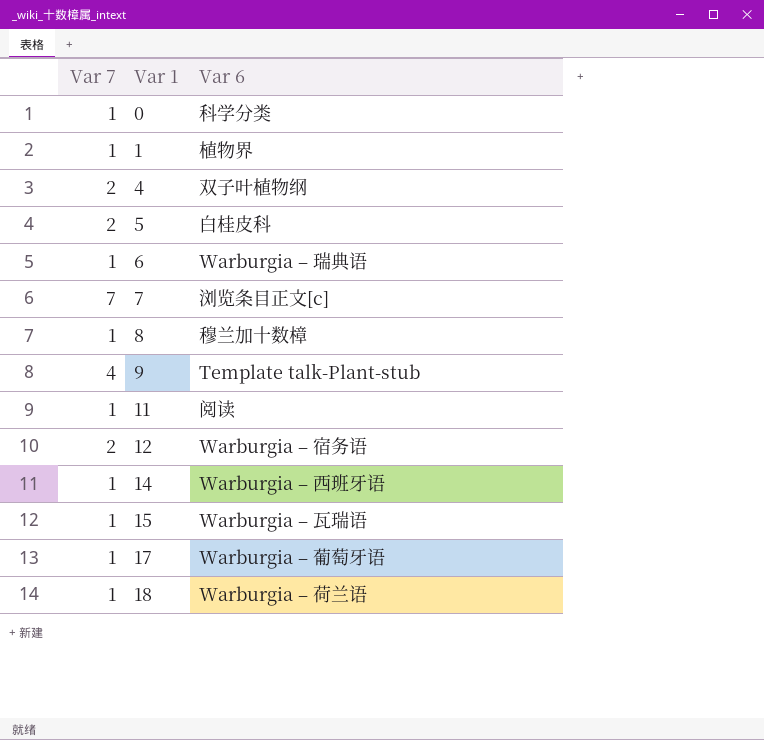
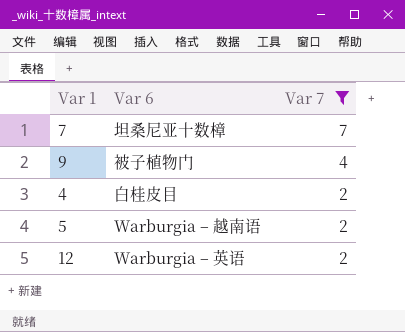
filter: none -> Var 7 != 1
row order: Var 1 ascending -> Var 7 descending
column Var 7 | position: 1 -> 3
7 | Var 6: 浏览条目正文[c] -> 坦桑尼亚十数樟
9 | Var 6: Template talk-Plant-stub -> 被子植物门
4 | Var 6: 双子叶植物纲 -> 白桂皮目
5 | Var 6: 白桂皮科 -> Warburgia – 越南语
12 | Var 6: Warburgia – 宿务语 -> Warburgia – 英语

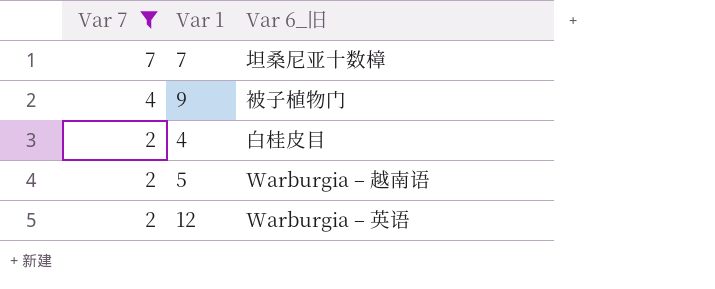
column Var 7 | position: 3 -> 1
column name: Var 6 -> Var 6_旧

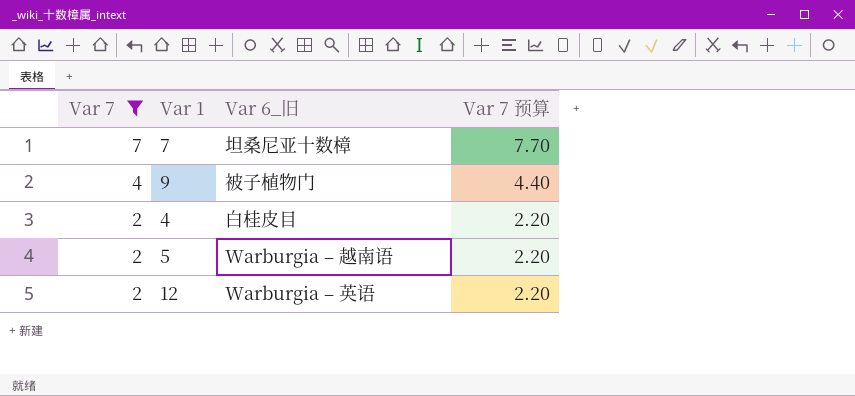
column Var 7 预算 | formula: none -> [Var 7] * 1.1

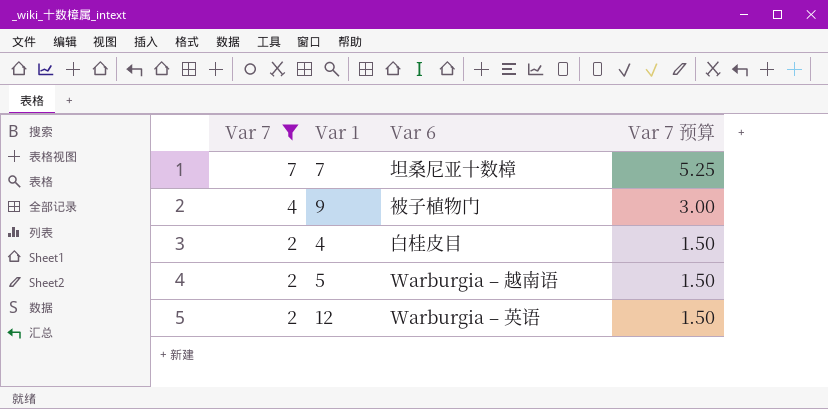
column name: Var 6_旧 -> Var 6
column Var 7 预算 | formula: [Var 7] * 1.1 -> [Var 7] * 0.75

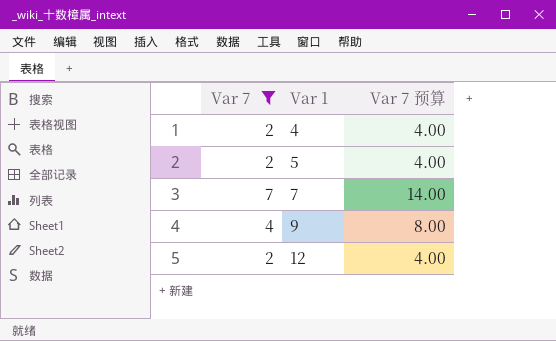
row order: Var 7 descending -> Var 1 ascending
column Var 6 | position: 3 -> none
column Var 7 预算 | formula: [Var 7] * 0.75 -> [Var 7] * 2

